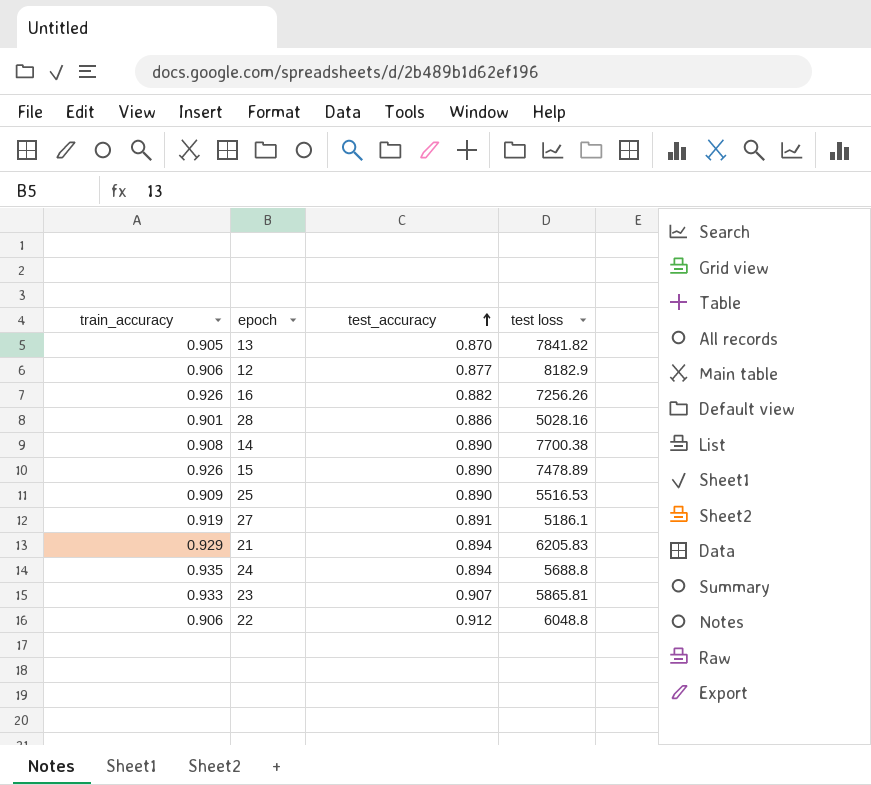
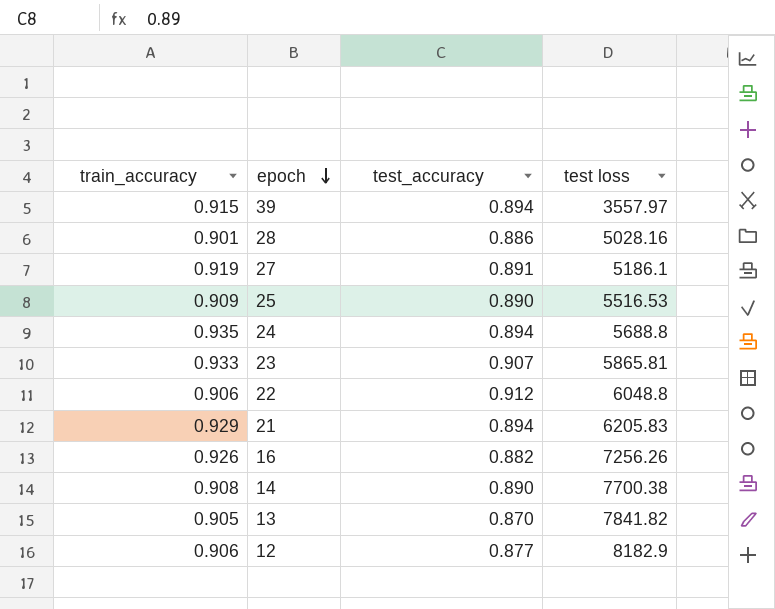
row order: test_accuracy ascending -> epoch descending
row 15: 0.926 | 0.890 | 7478.89 -> none
row 39: none -> 0.915 | 0.894 | 3557.97

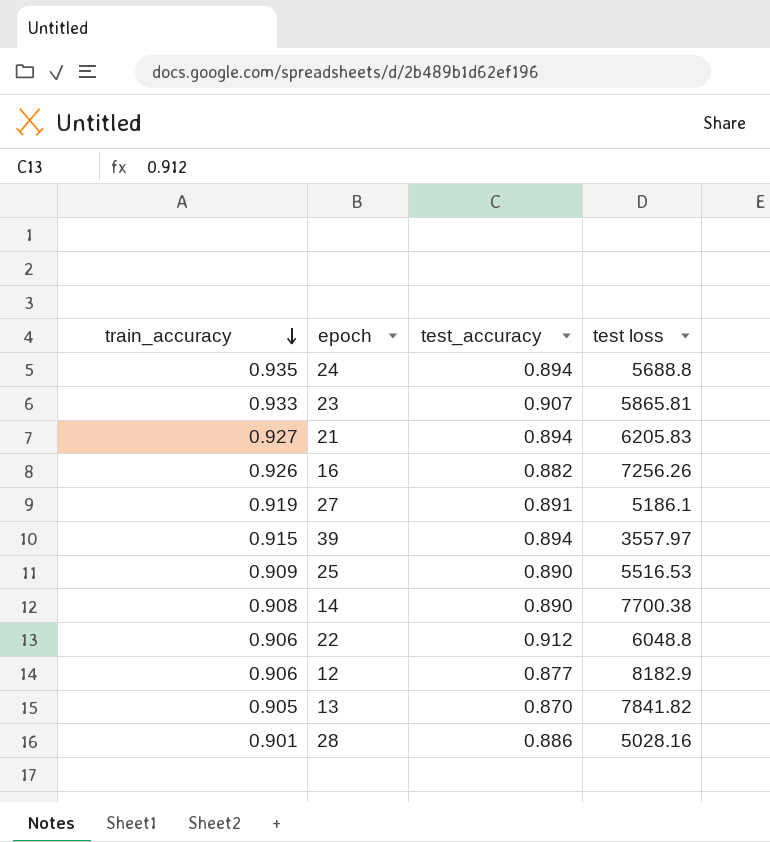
row order: epoch descending -> train_accuracy descending
21 | train_accuracy: 0.929 -> 0.927

